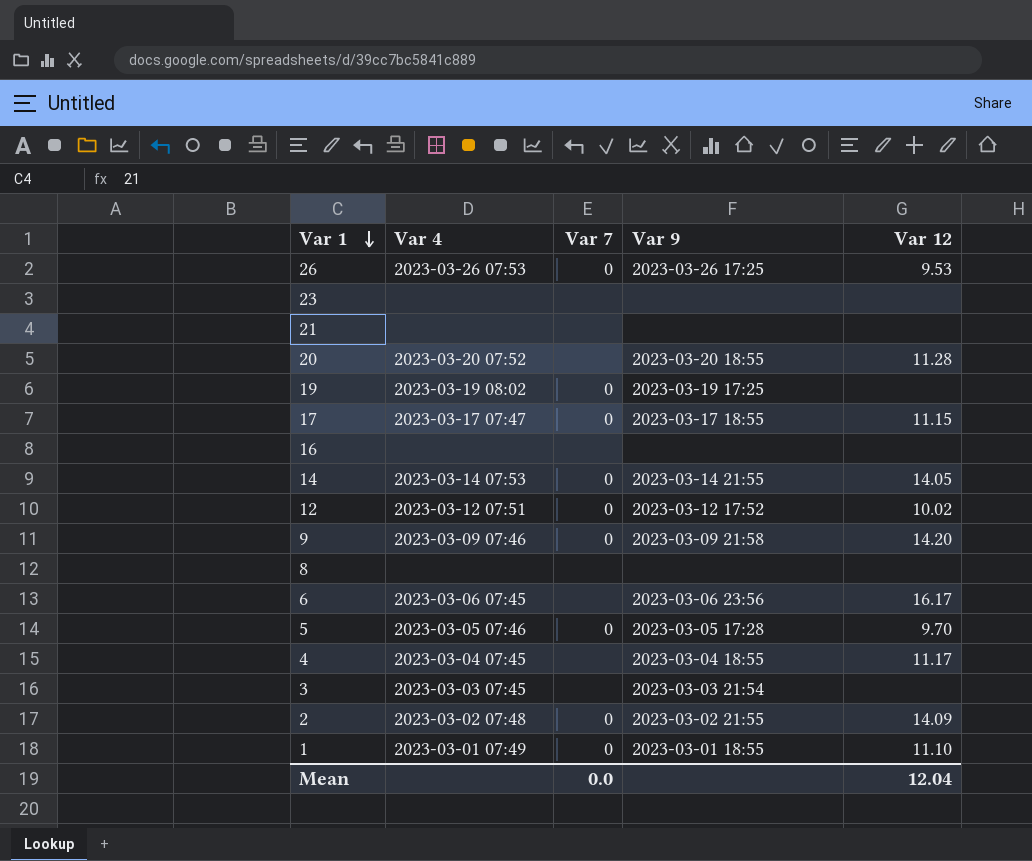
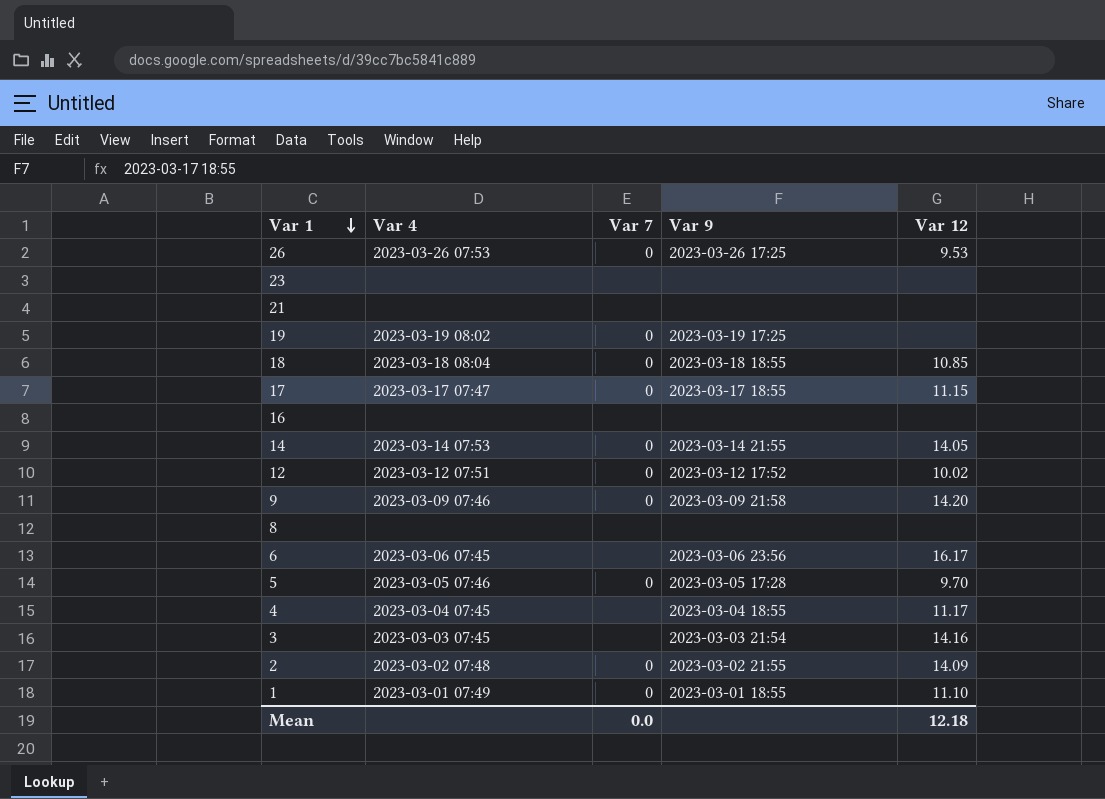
row 20: 2023-03-20 07:52 | none | 2023-03-20 18:55 | 11.28 -> none
row 18: none -> 2023-03-18 08:04 | 0 | 2023-03-18 18:55 | 10.85
3 | Var 12: none -> 14.16
Mean | Var 12: 12.04 -> 12.18

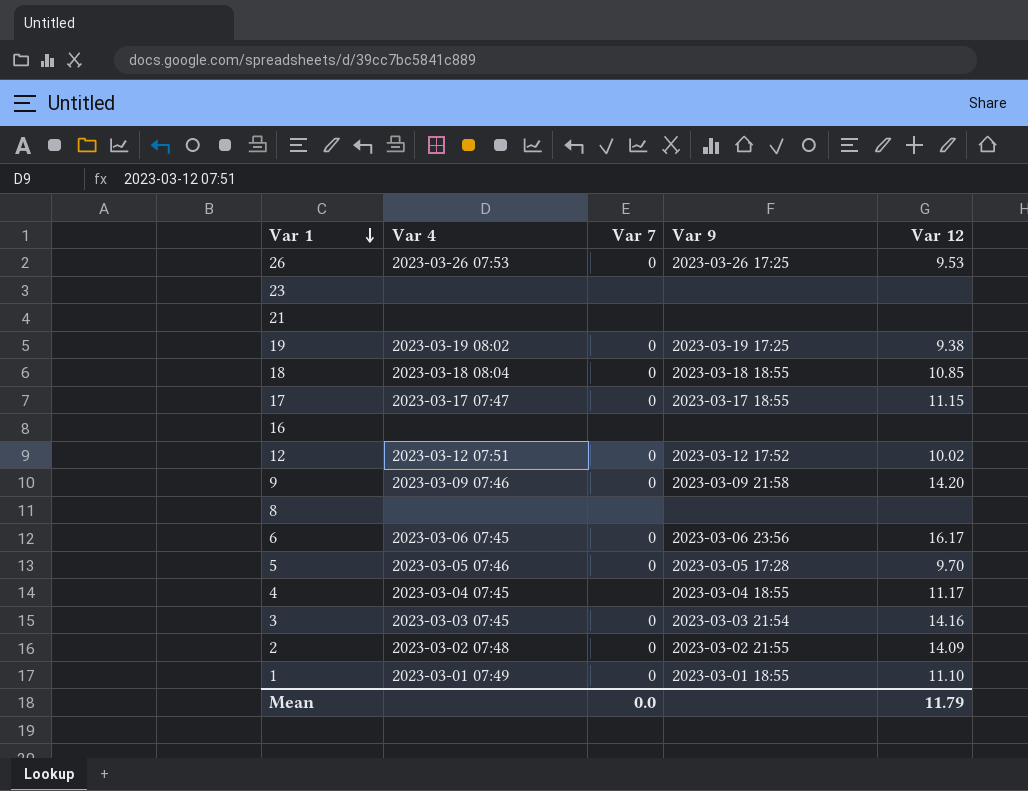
row 14: 2023-03-14 07:53 | 0 | 2023-03-14 21:55 | 14.05 -> none
19 | Var 12: none -> 9.38
6 | Var 7: none -> 0
3 | Var 7: none -> 0
Mean | Var 12: 12.18 -> 11.79

